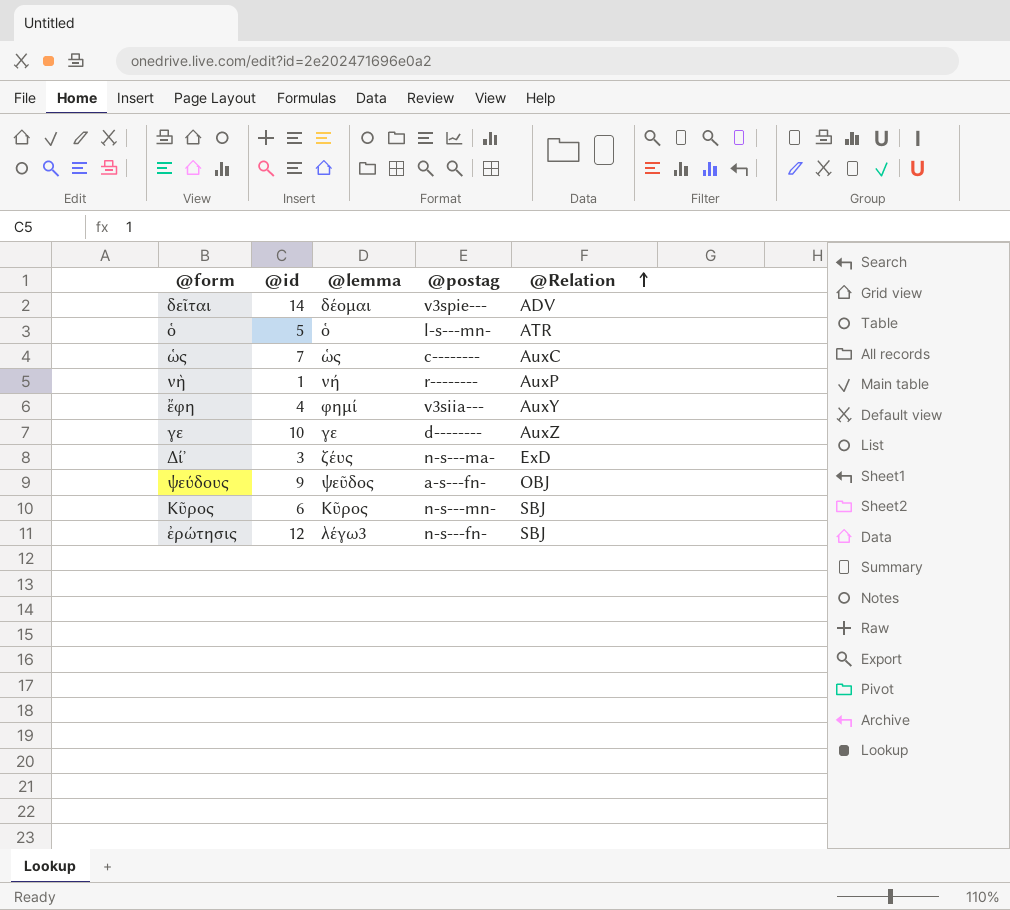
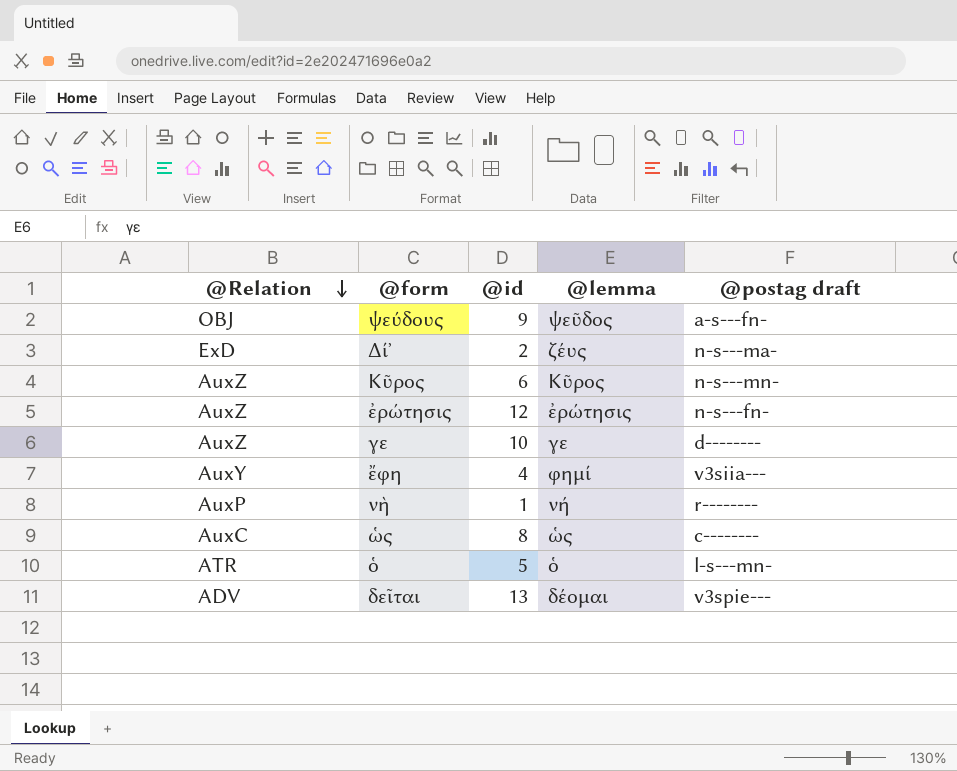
row order: @Relation ascending -> @Relation descending
column @Relation | position: 5 -> 1
column name: @postag -> @postag draft
Δίʼ | @id: 3 -> 2
Κῦρος | @Relation: SBJ -> AuxZ
ἐρώτησις | @Relation: SBJ -> AuxZ
ἐρώτησις | @lemma: λέγω3 -> ἐρώτησις
ὡς | @id: 7 -> 8
δεῖται | @id: 14 -> 13

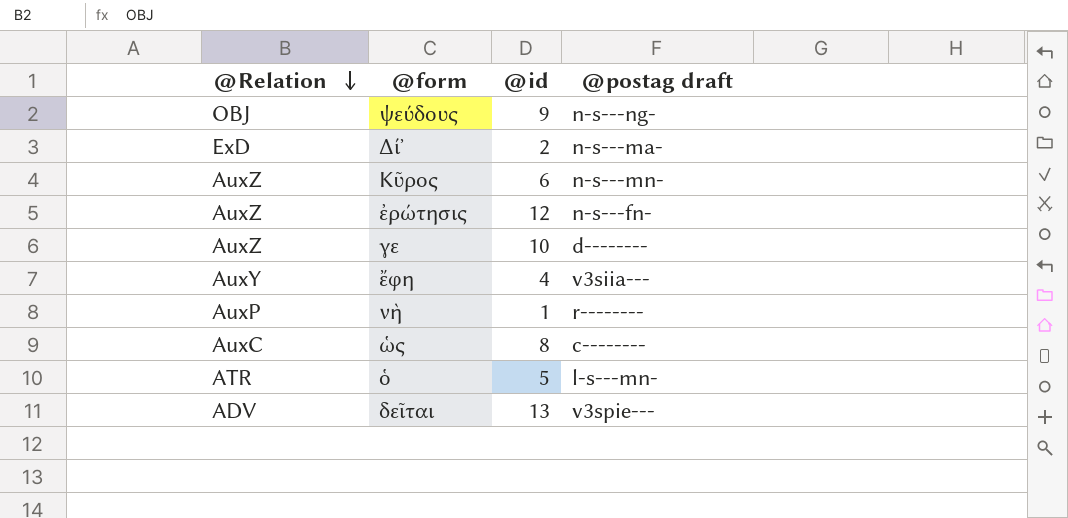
column @lemma | position: 4 -> none
ψεύδους | @postag draft: a-s---fn- -> n-s---ng-

